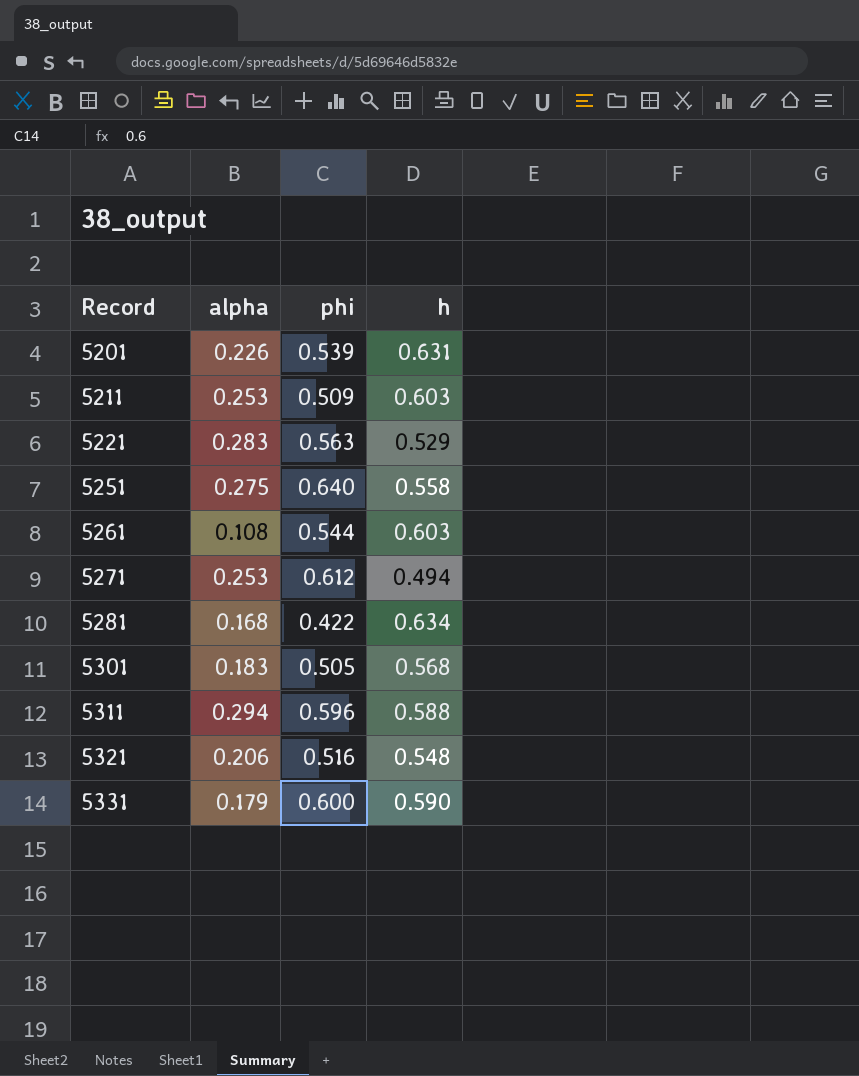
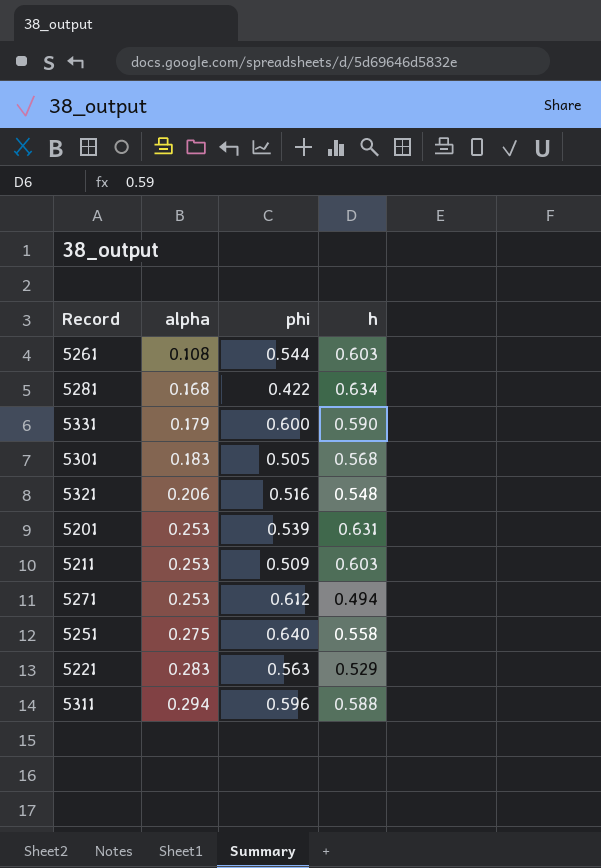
row order: Record ascending -> alpha ascending
5201 | alpha: 0.226 -> 0.253

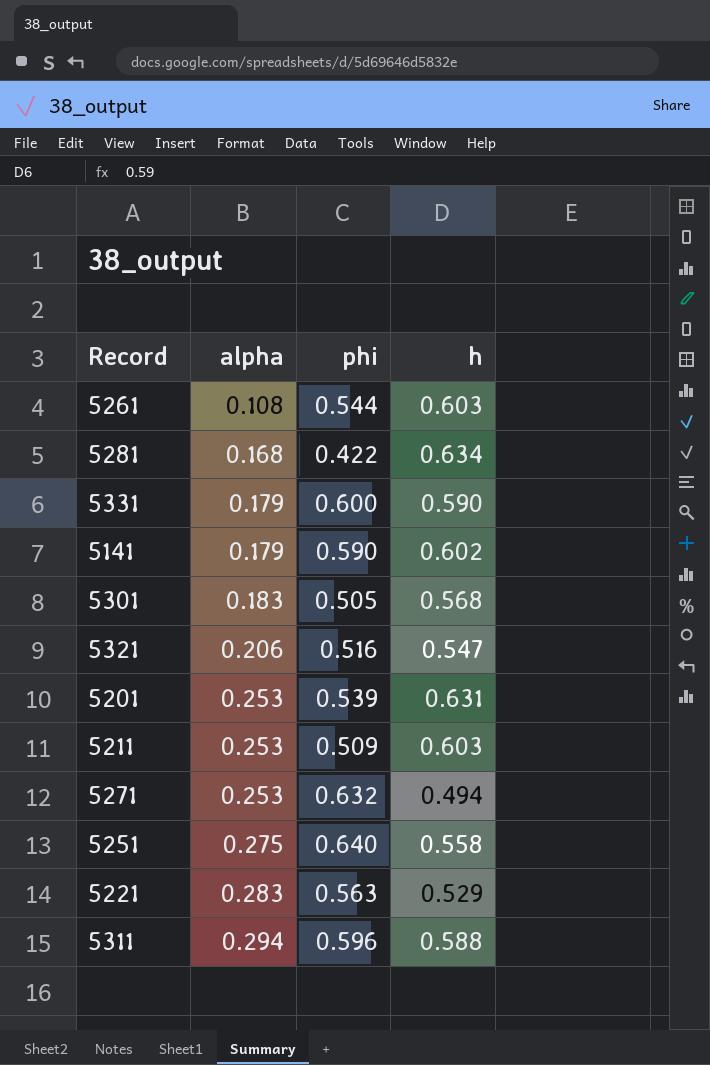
row 5141: none -> 0.179 | 0.590 | 0.602
5321 | h: 0.548 -> 0.547
5271 | phi: 0.612 -> 0.632

